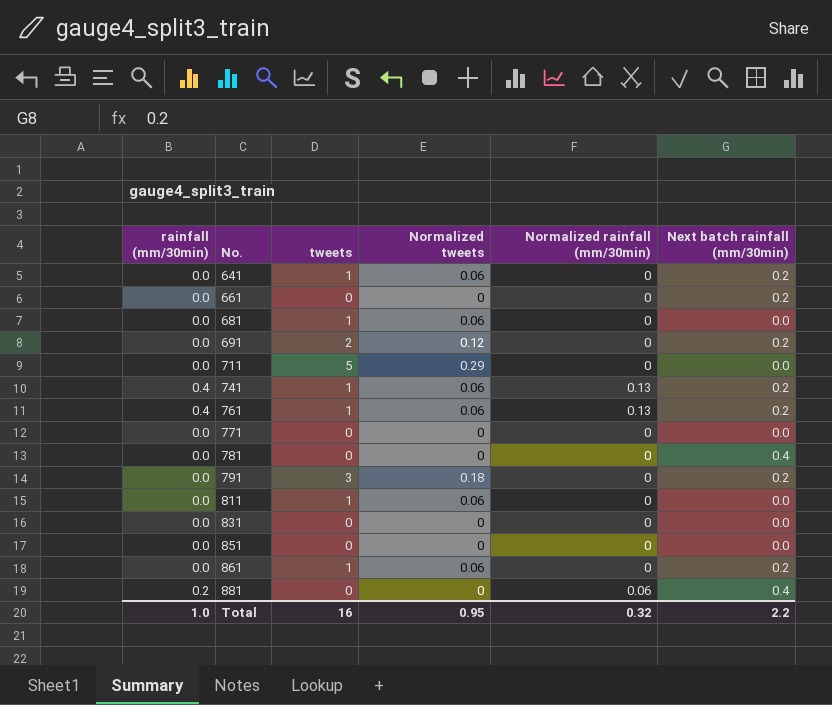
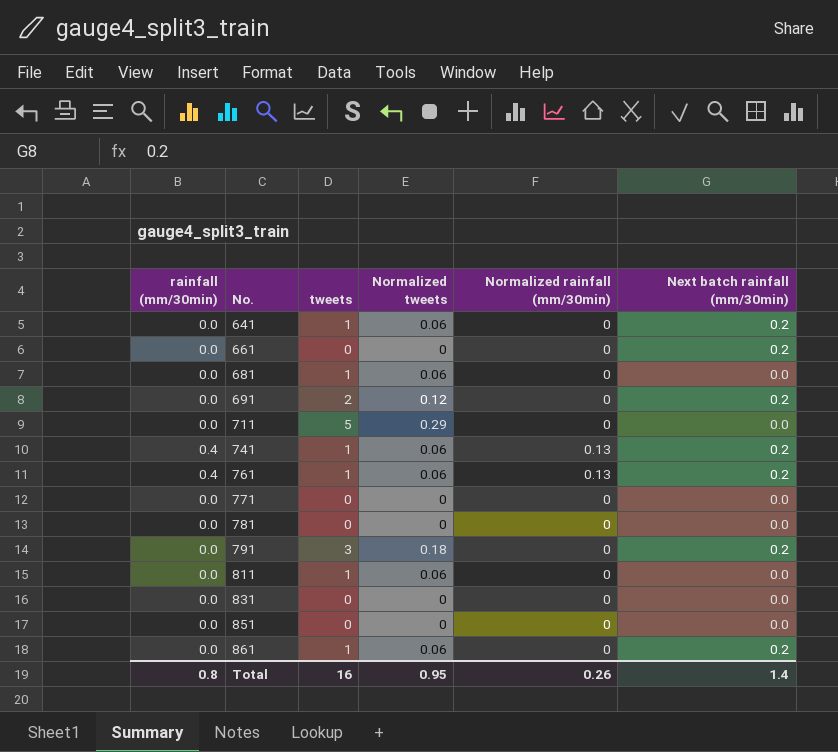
row 881: 0.2 | 0 | 0 | 0.06 | 0.4 -> none
781 | Next batch rainfall (mm/30min): 0.4 -> 0.0
Total | rainfall (mm/30min): 1.0 -> 0.8
Total | Normalized rainfall (mm/30min): 0.32 -> 0.26
Total | Next batch rainfall (mm/30min): 2.2 -> 1.4

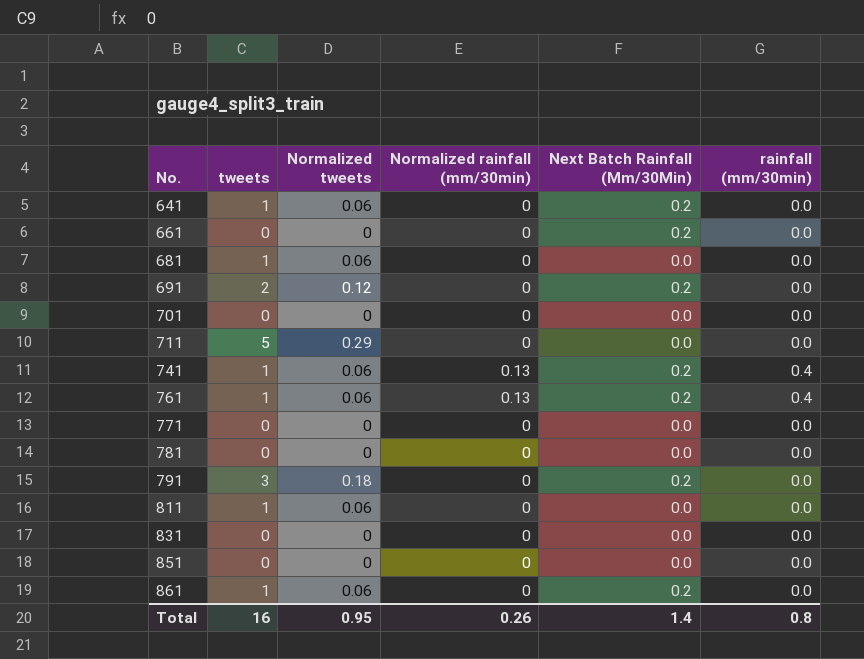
column name: Next batch rainfall (mm/30min) -> Next Batch Rainfall (Mm/30Min)
column rainfall (mm/30min) | position: 1 -> 6
row 701: none -> 0 | 0 | 0 | 0.0 | 0.0

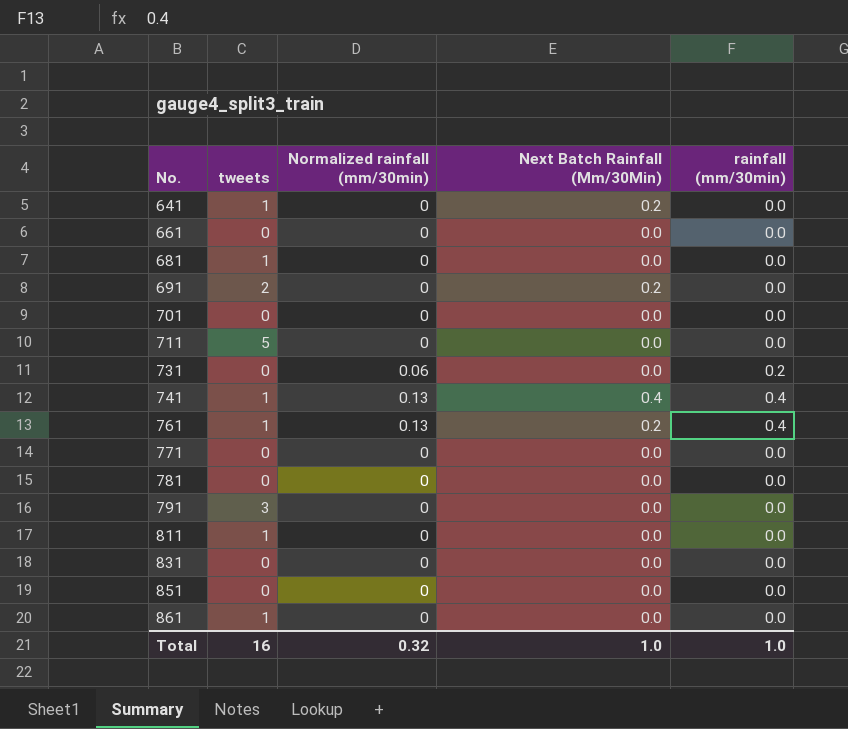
column Normalized tweets | position: 3 -> none
661 | Next Batch Rainfall (Mm/30Min): 0.2 -> 0.0
row 731: none -> 0 | 0.06 | 0.0 | 0.2
741 | Next Batch Rainfall (Mm/30Min): 0.2 -> 0.4
791 | Next Batch Rainfall (Mm/30Min): 0.2 -> 0.0
861 | Next Batch Rainfall (Mm/30Min): 0.2 -> 0.0
Total | Normalized rainfall (mm/30min): 0.26 -> 0.32
Total | Next Batch Rainfall (Mm/30Min): 1.4 -> 1.0
Total | rainfall (mm/30min): 0.8 -> 1.0

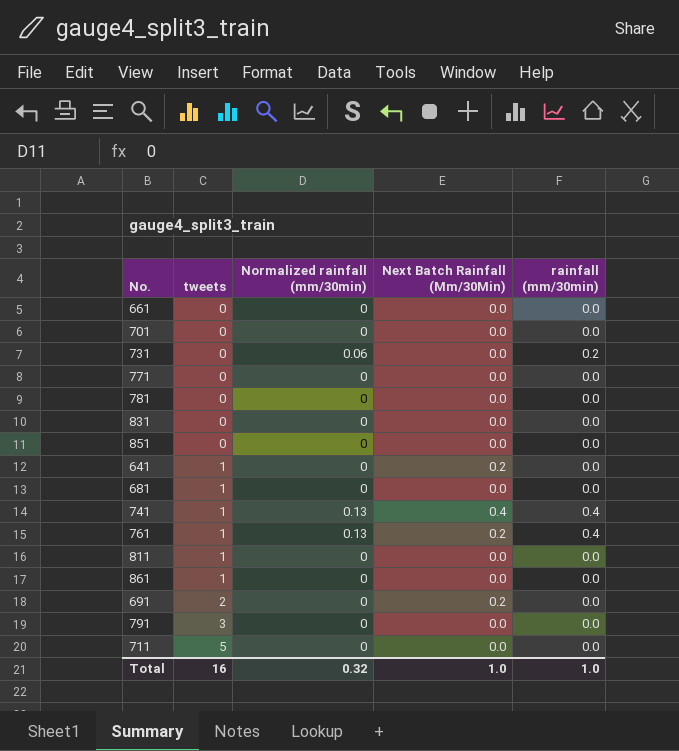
row order: No. ascending -> tweets ascending

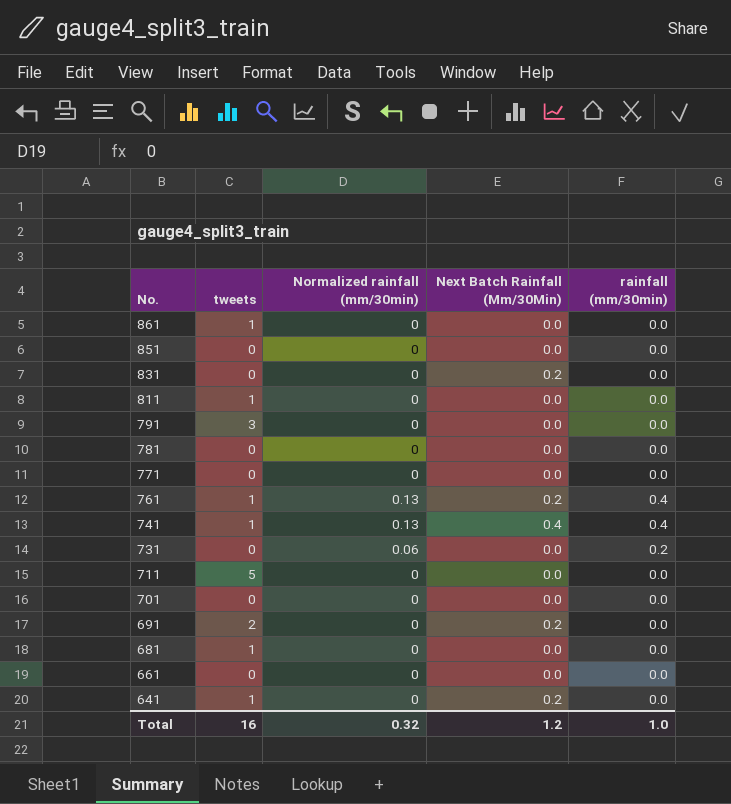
row order: tweets ascending -> No. descending
831 | Next Batch Rainfall (Mm/30Min): 0.0 -> 0.2
Total | Next Batch Rainfall (Mm/30Min): 1.0 -> 1.2

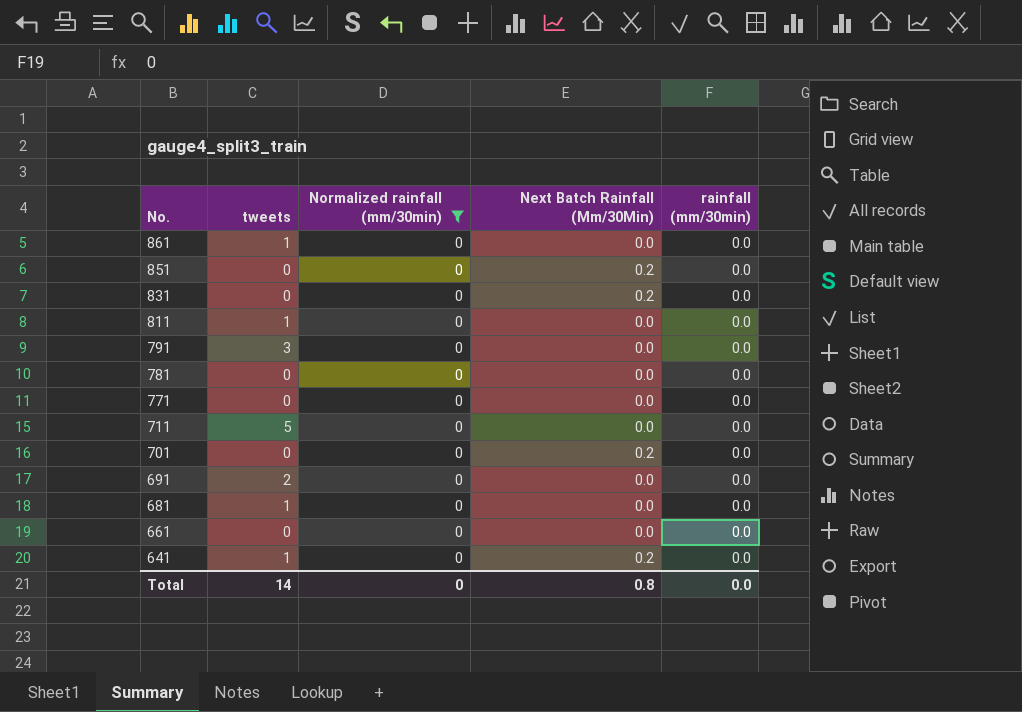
filter: none -> Normalized rainfall (mm/30min) = 0
851 | Next Batch Rainfall (Mm/30Min): 0.0 -> 0.2
701 | Next Batch Rainfall (Mm/30Min): 0.0 -> 0.2
691 | Next Batch Rainfall (Mm/30Min): 0.2 -> 0.0
Total | tweets: 16 -> 14
Total | Normalized rainfall (mm/30min): 0.32 -> 0
Total | Next Batch Rainfall (Mm/30Min): 1.2 -> 0.8
Total | rainfall (mm/30min): 1.0 -> 0.0

